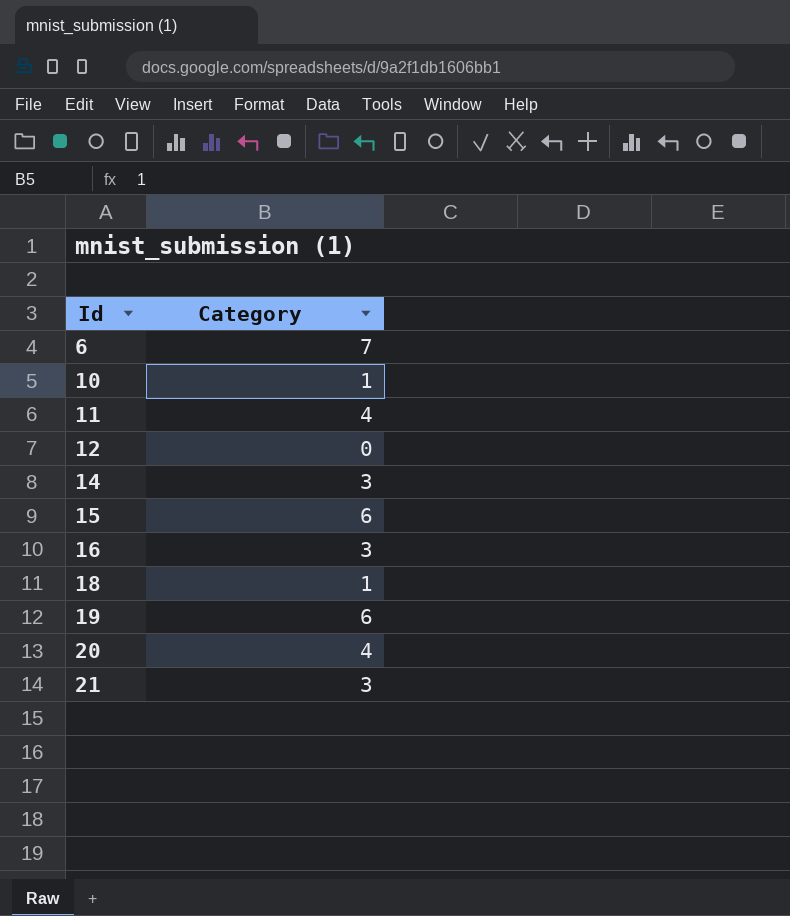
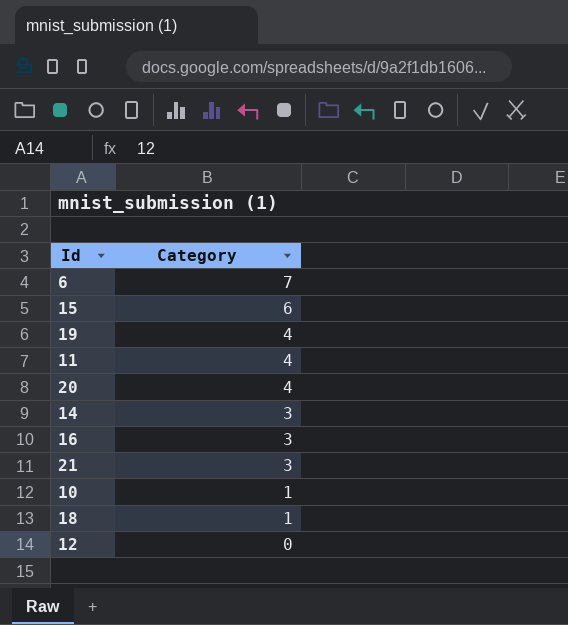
row order: Id ascending -> Category descending
19 | Category: 6 -> 4

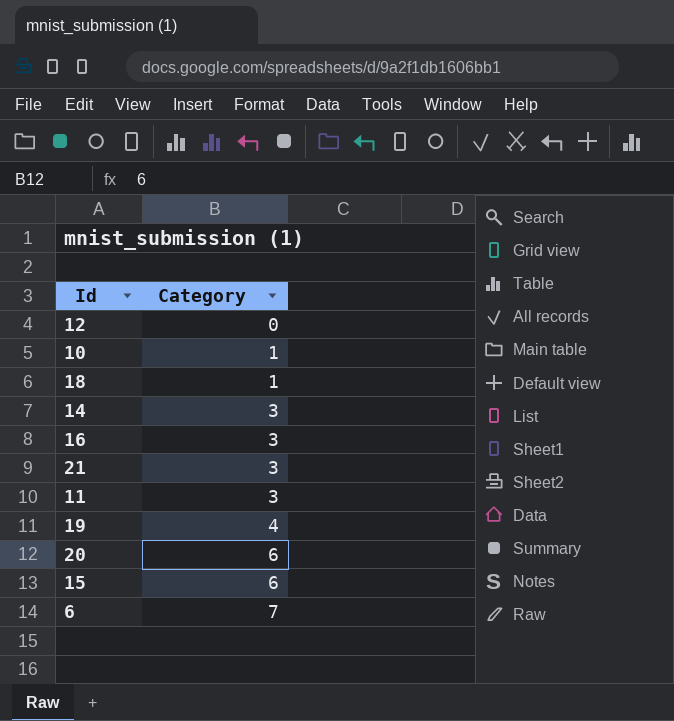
row order: Category descending -> Category ascending
11 | Category: 4 -> 3
20 | Category: 4 -> 6

